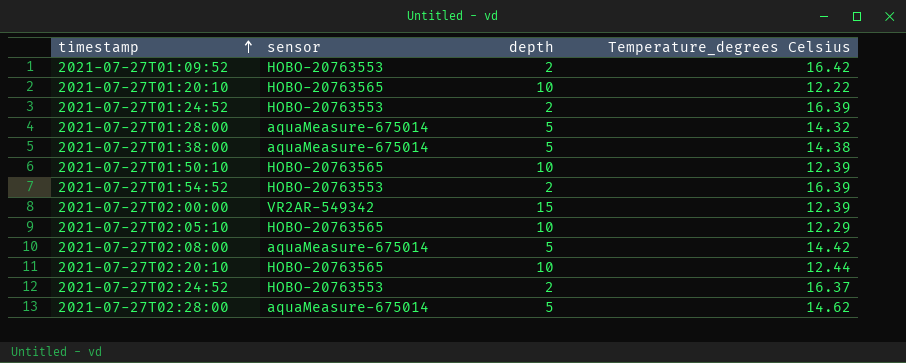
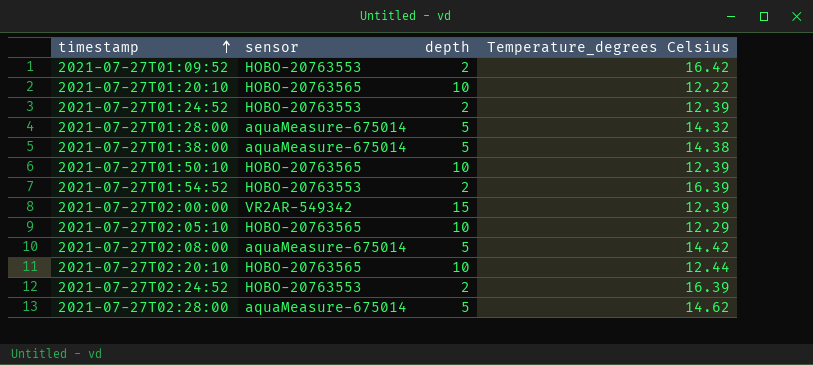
2021-07-27T01:24:52 | Temperature_degrees Celsius: 16.39 -> 12.39
2021-07-27T02:24:52 | Temperature_degrees Celsius: 16.37 -> 16.39

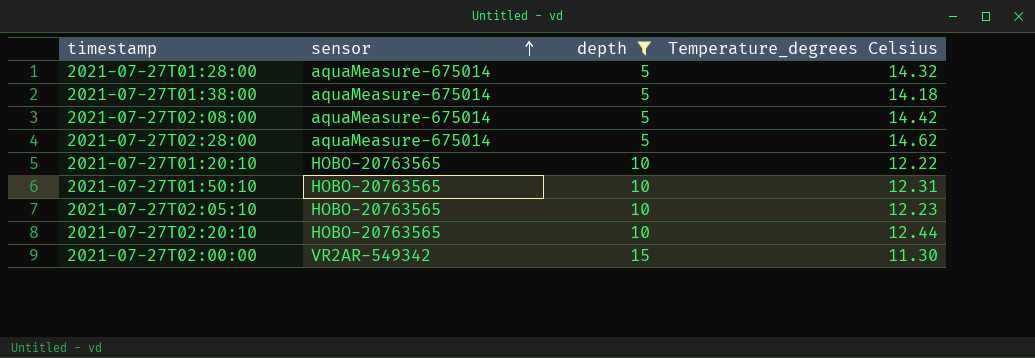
filter: none -> depth != 2
row order: timestamp ascending -> sensor ascending
2021-07-27T01:38:00 | Temperature_degrees Celsius: 14.38 -> 14.18
2021-07-27T01:50:10 | Temperature_degrees Celsius: 12.39 -> 12.31
2021-07-27T02:05:10 | Temperature_degrees Celsius: 12.29 -> 12.23
2021-07-27T02:00:00 | Temperature_degrees Celsius: 12.39 -> 11.30

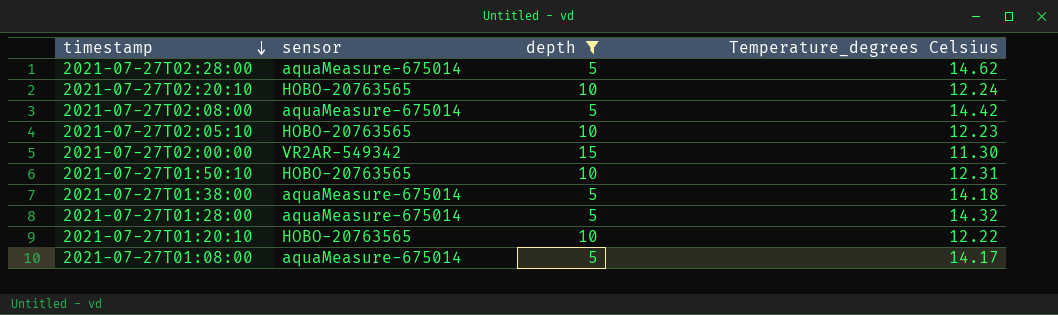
row order: sensor ascending -> timestamp descending
2021-07-27T02:20:10 | Temperature_degrees Celsius: 12.44 -> 12.24
row 2021-07-27T01:08:00: none -> aquaMeasure-675014 | 5 | 14.17

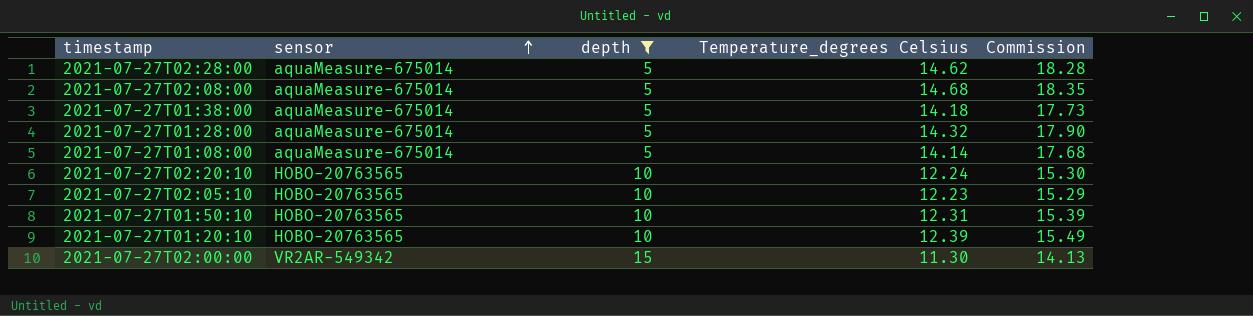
row order: timestamp descending -> sensor ascending
column Commission | formula: none -> [Temperature_degrees Celsius] * 1.25
2021-07-27T02:08:00 | Temperature_degrees Celsius: 14.42 -> 14.68
2021-07-27T01:08:00 | Temperature_degrees Celsius: 14.17 -> 14.14
2021-07-27T01:20:10 | Temperature_degrees Celsius: 12.22 -> 12.39

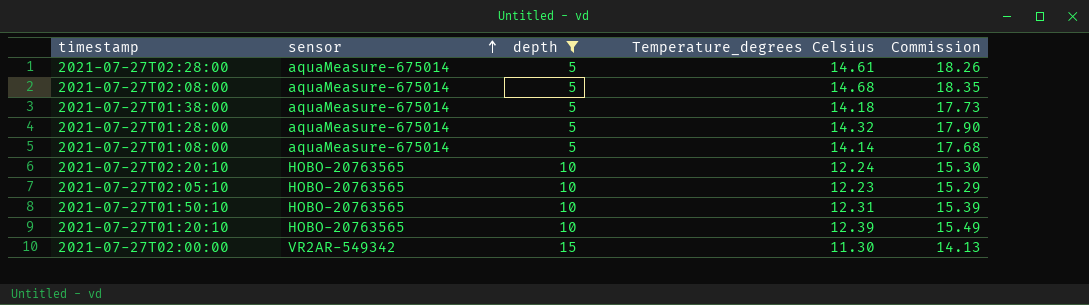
2021-07-27T02:28:00 | Temperature_degrees Celsius: 14.62 -> 14.61
2021-07-27T02:28:00 | Commission: 18.28 -> 18.26

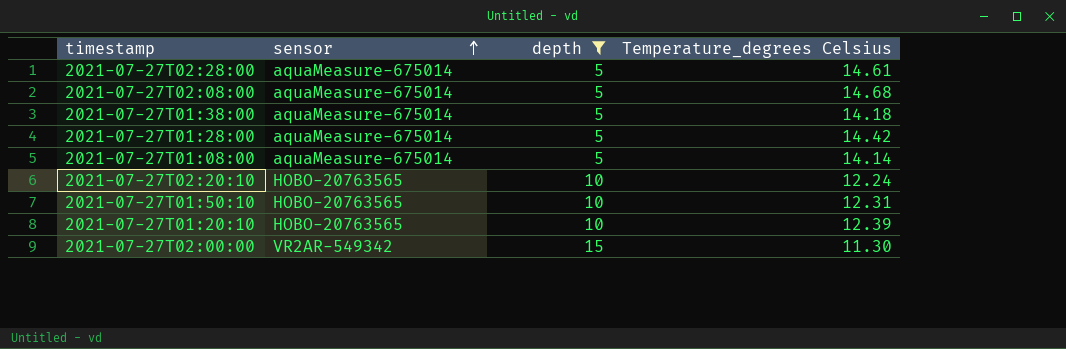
column Commission | formula: [Temperature_degrees Celsius] * 1.25 -> none
row 2021-07-27T02:05:10: HOBO-20763565 | 10 | 12.23 | 15.29 -> none
2021-07-27T01:28:00 | Temperature_degrees Celsius: 14.32 -> 14.42

